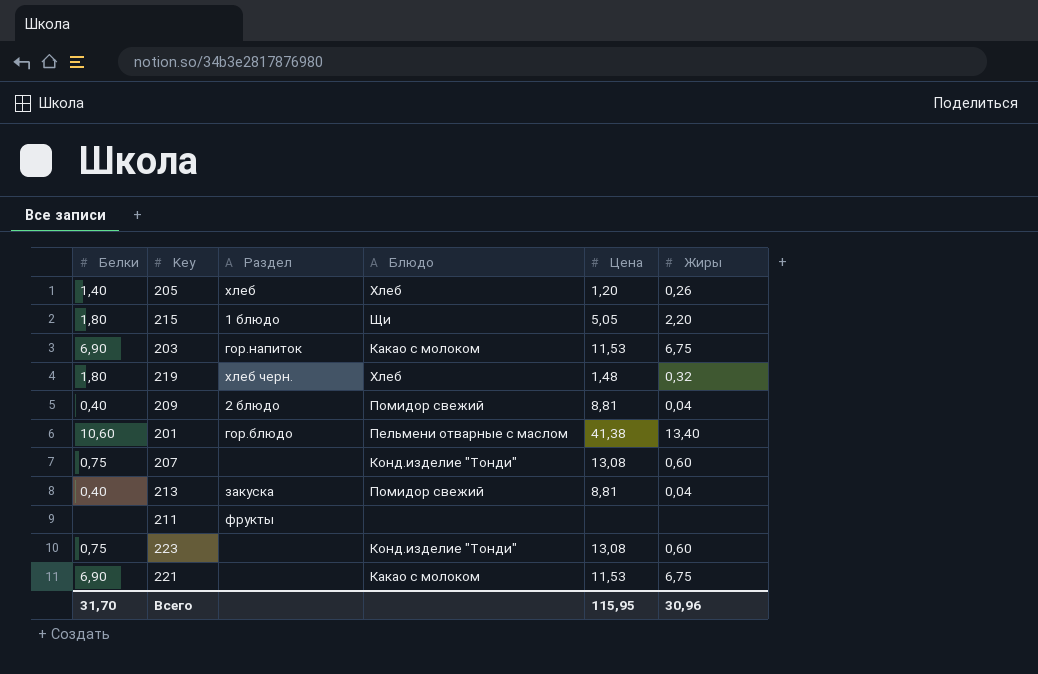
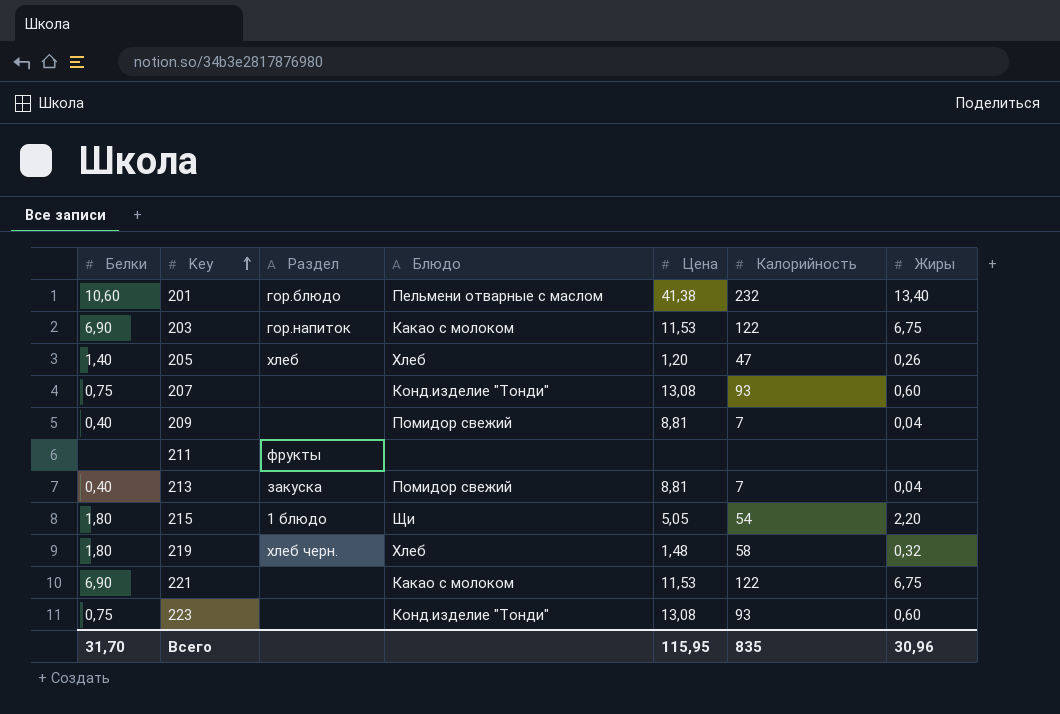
row order: none -> Key ascending
column Калорийность | position: none -> 6
209 | Раздел: 2 блюдо -> none

